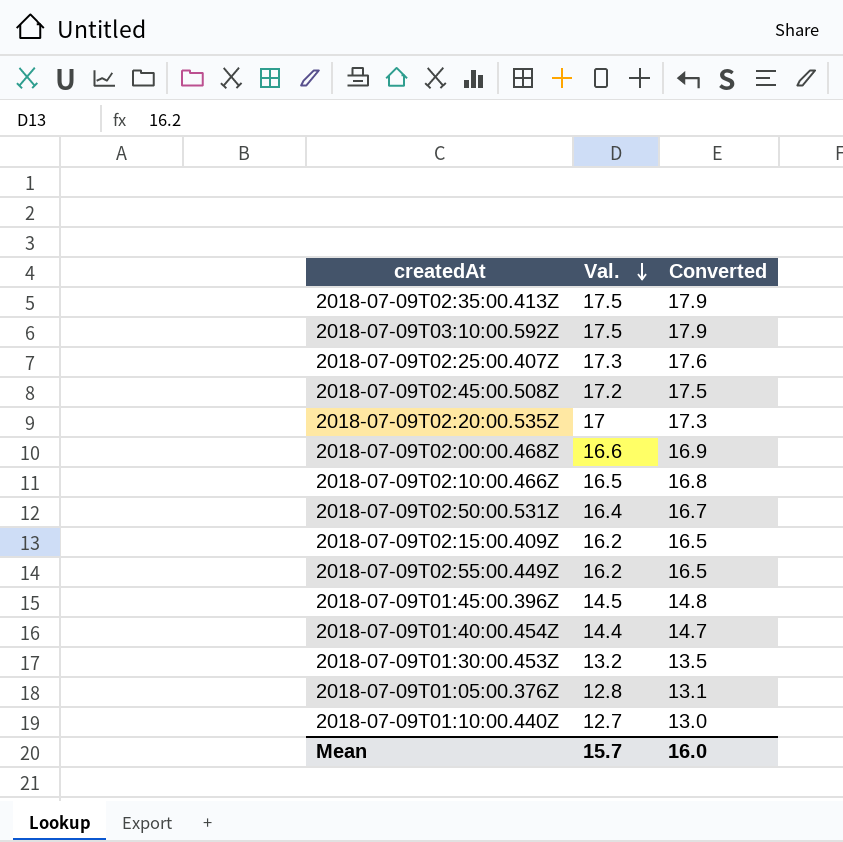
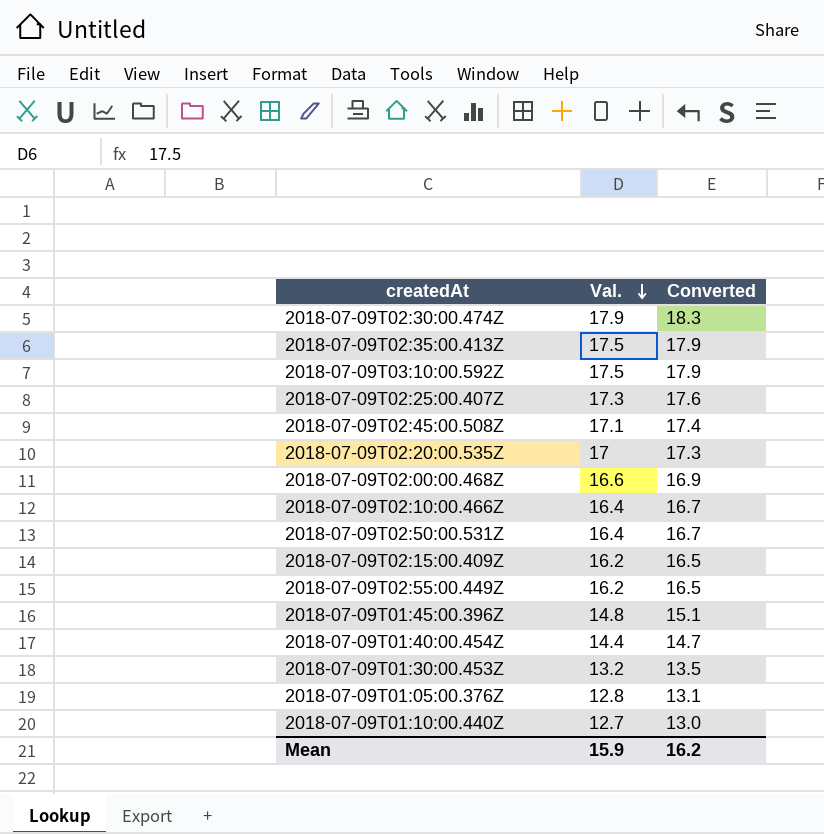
row 2018-07-09T02:30:00.474Z: none -> 17.9 | 18.3
2018-07-09T02:45:00.508Z | Val.: 17.2 -> 17.1
2018-07-09T02:45:00.508Z | Converted: 17.5 -> 17.4
2018-07-09T02:10:00.466Z | Val.: 16.5 -> 16.4
2018-07-09T02:10:00.466Z | Converted: 16.8 -> 16.7
2018-07-09T01:45:00.396Z | Val.: 14.5 -> 14.8
2018-07-09T01:45:00.396Z | Converted: 14.8 -> 15.1
Mean | Val.: 15.7 -> 15.9
Mean | Converted: 16.0 -> 16.2

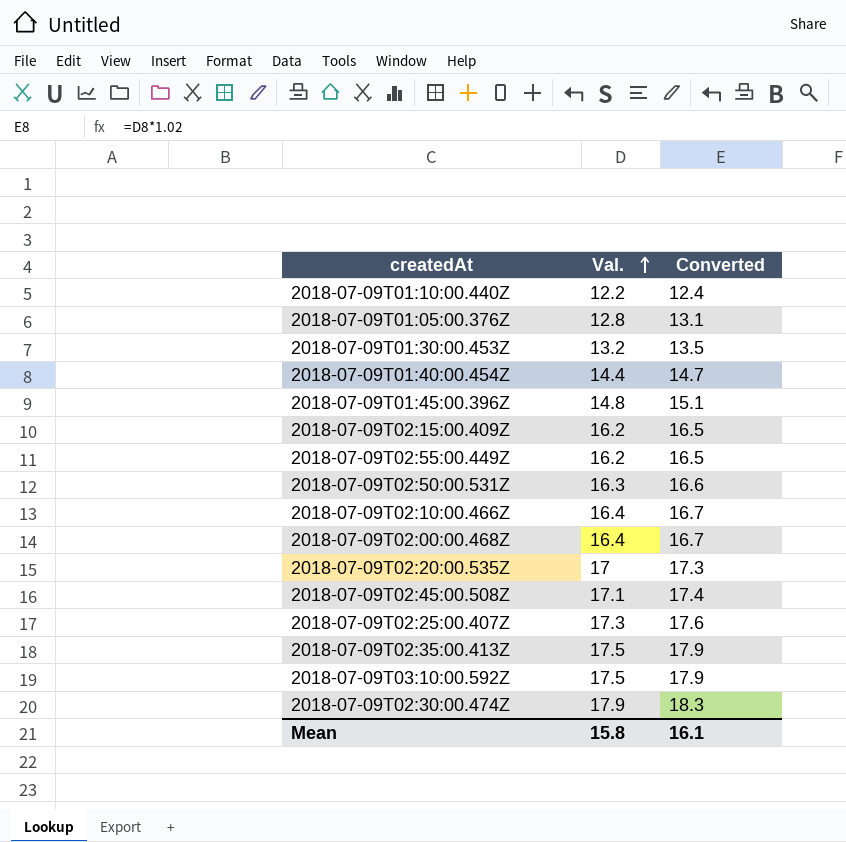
row order: Val. descending -> Val. ascending
2018-07-09T01:10:00.440Z | Val.: 12.7 -> 12.2
2018-07-09T01:10:00.440Z | Converted: 13.0 -> 12.4
2018-07-09T02:50:00.531Z | Val.: 16.4 -> 16.3
2018-07-09T02:50:00.531Z | Converted: 16.7 -> 16.6
2018-07-09T02:00:00.468Z | Val.: 16.6 -> 16.4
2018-07-09T02:00:00.468Z | Converted: 16.9 -> 16.7
Mean | Val.: 15.9 -> 15.8
Mean | Converted: 16.2 -> 16.1

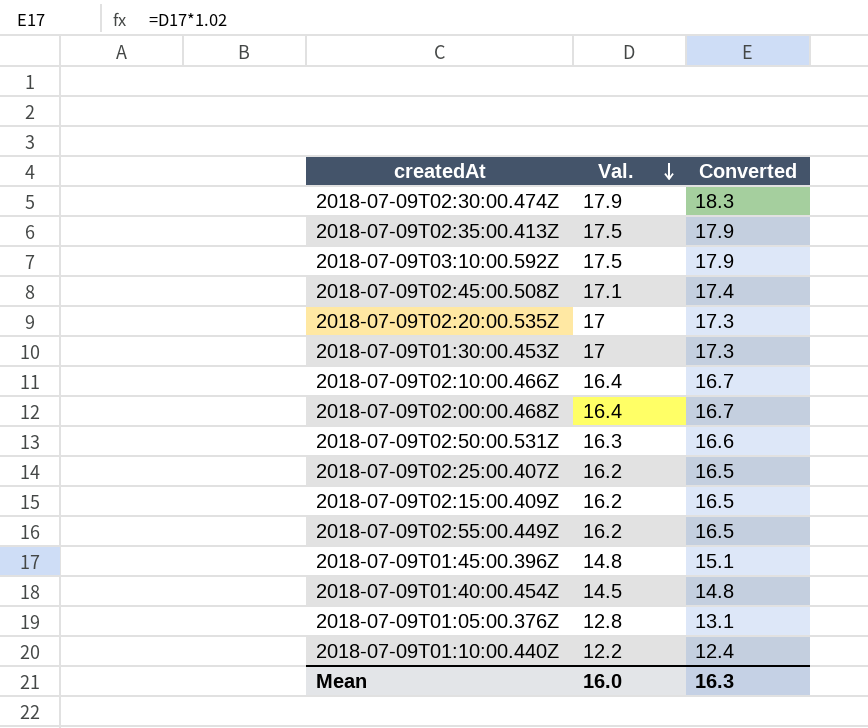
row order: Val. ascending -> Val. descending
2018-07-09T01:30:00.453Z | Val.: 13.2 -> 17
2018-07-09T01:30:00.453Z | Converted: 13.5 -> 17.3
2018-07-09T02:25:00.407Z | Val.: 17.3 -> 16.2
2018-07-09T02:25:00.407Z | Converted: 17.6 -> 16.5
2018-07-09T01:40:00.454Z | Val.: 14.4 -> 14.5
2018-07-09T01:40:00.454Z | Converted: 14.7 -> 14.8
Mean | Val.: 15.8 -> 16.0
Mean | Converted: 16.1 -> 16.3

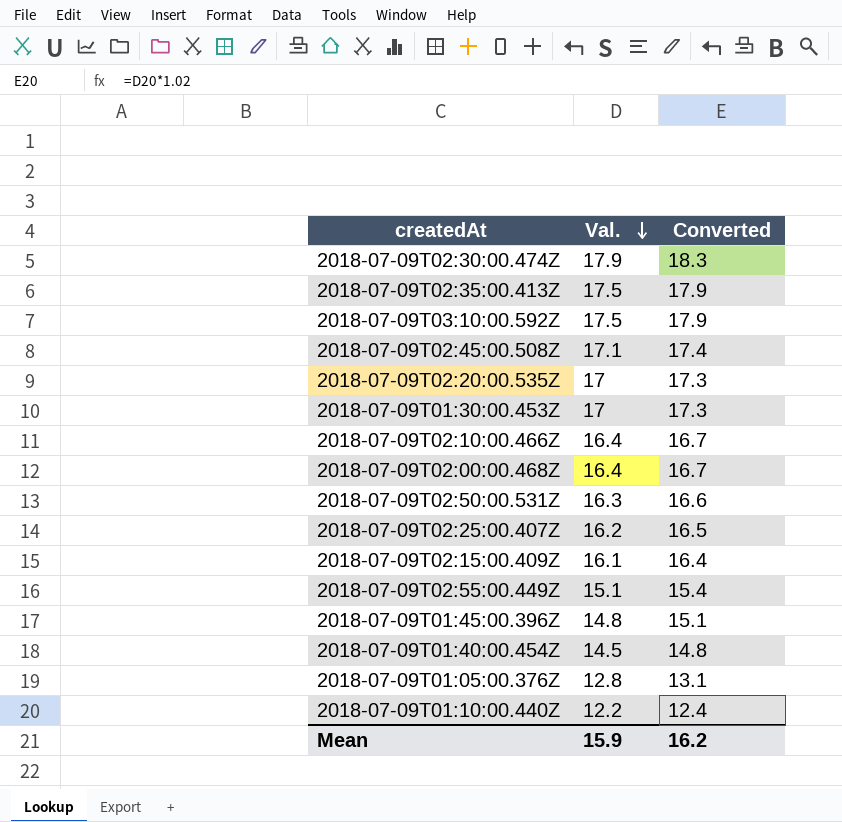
2018-07-09T02:15:00.409Z | Val.: 16.2 -> 16.1
2018-07-09T02:15:00.409Z | Converted: 16.5 -> 16.4
2018-07-09T02:55:00.449Z | Val.: 16.2 -> 15.1
2018-07-09T02:55:00.449Z | Converted: 16.5 -> 15.4
Mean | Val.: 16.0 -> 15.9
Mean | Converted: 16.3 -> 16.2

